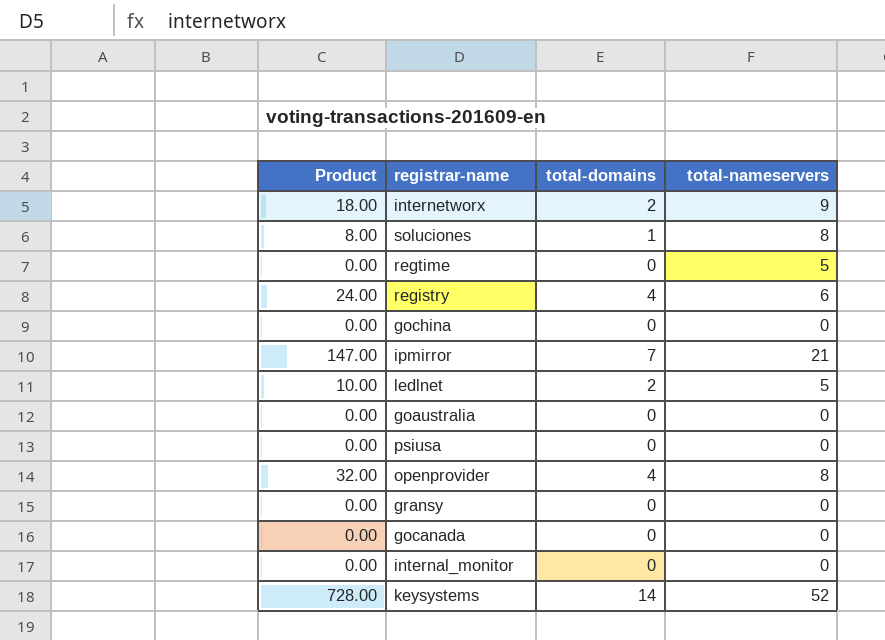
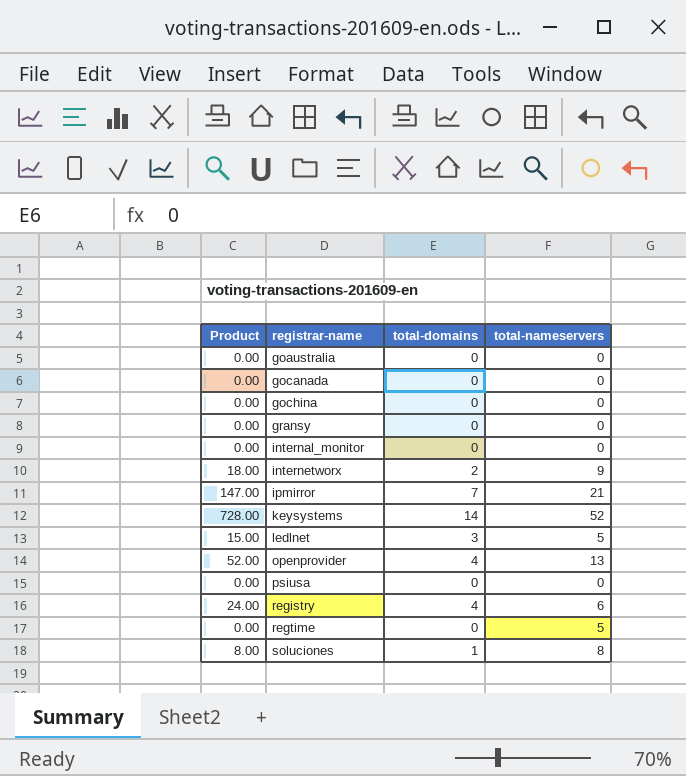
row order: none -> registrar-name ascending
ledlnet | Product: 10.00 -> 15.00
ledlnet | total-domains: 2 -> 3
openprovider | Product: 32.00 -> 52.00
openprovider | total-nameservers: 8 -> 13

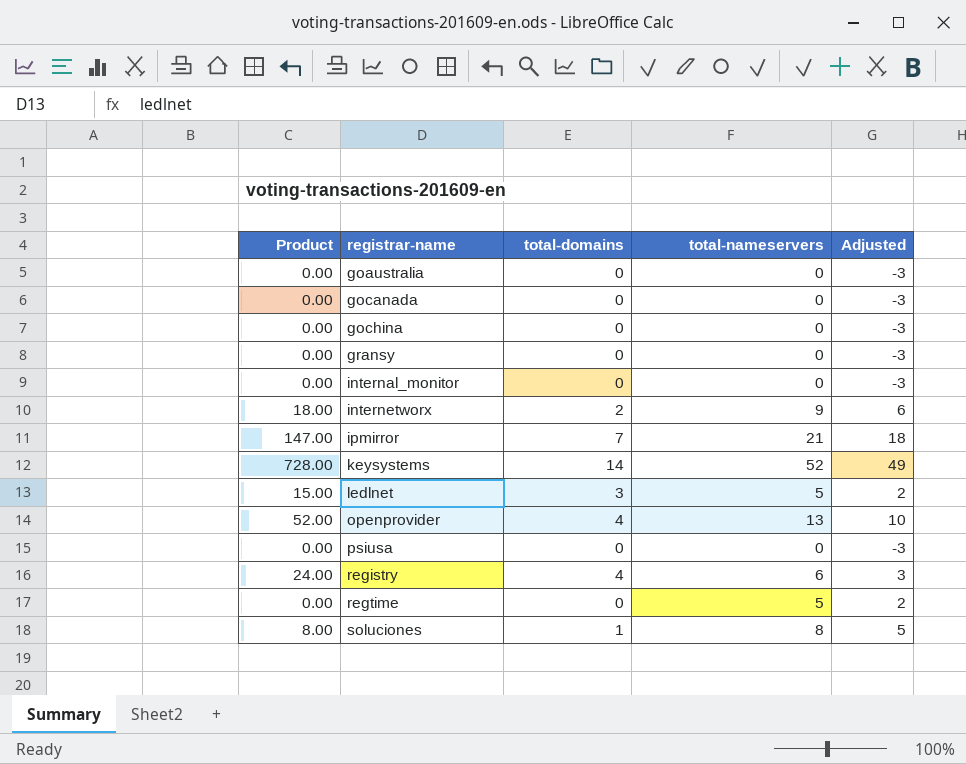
column Adjusted | formula: none -> [total-nameservers] - 3

